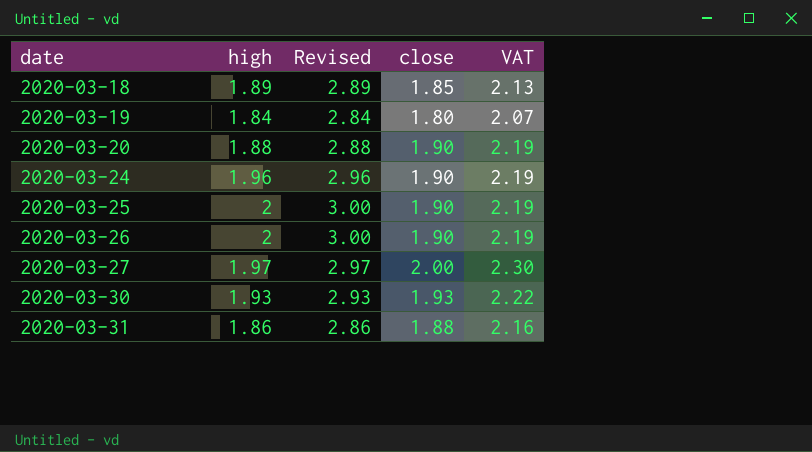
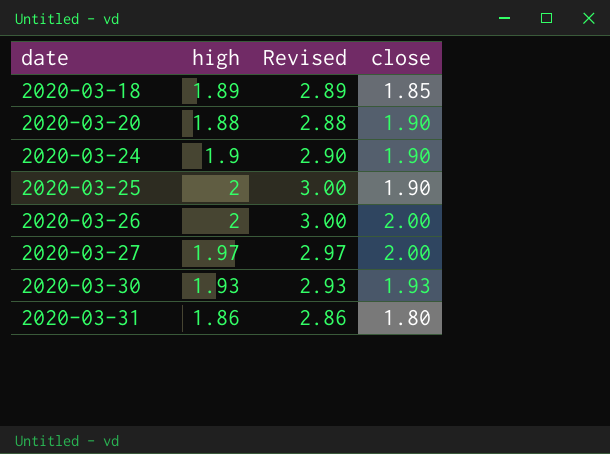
column VAT | formula: [close] * 1.15 -> none
row 2020-03-19: 1.84 | 2.84 | 1.80 | 2.07 -> none
2020-03-24 | high: 1.96 -> 1.9
2020-03-24 | Revised: 2.96 -> 2.90
2020-03-26 | close: 1.90 -> 2.00
2020-03-31 | close: 1.88 -> 1.80

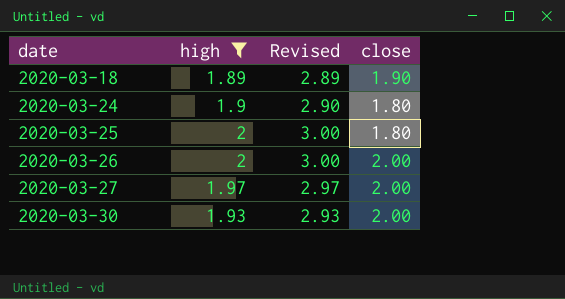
filter: none -> high >= 1.89
2020-03-18 | close: 1.85 -> 1.90
2020-03-24 | close: 1.90 -> 1.80
2020-03-25 | close: 1.90 -> 1.80
2020-03-30 | close: 1.93 -> 2.00

